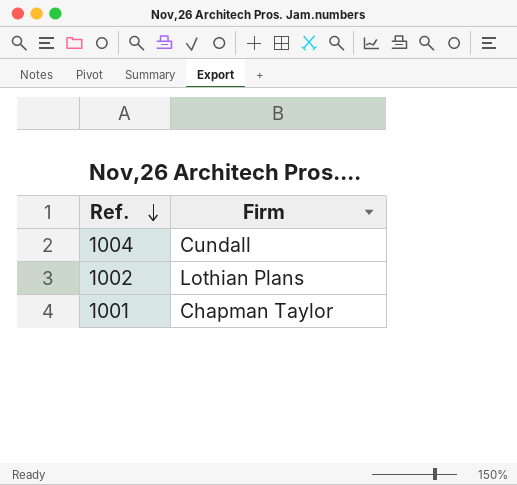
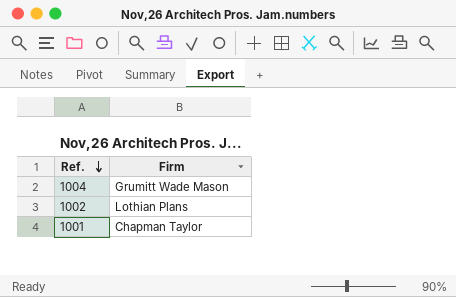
1004 | Firm: Cundall -> Grumitt Wade Mason

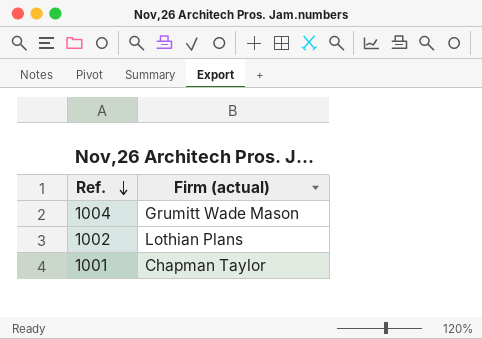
column name: Firm -> Firm (actual)

